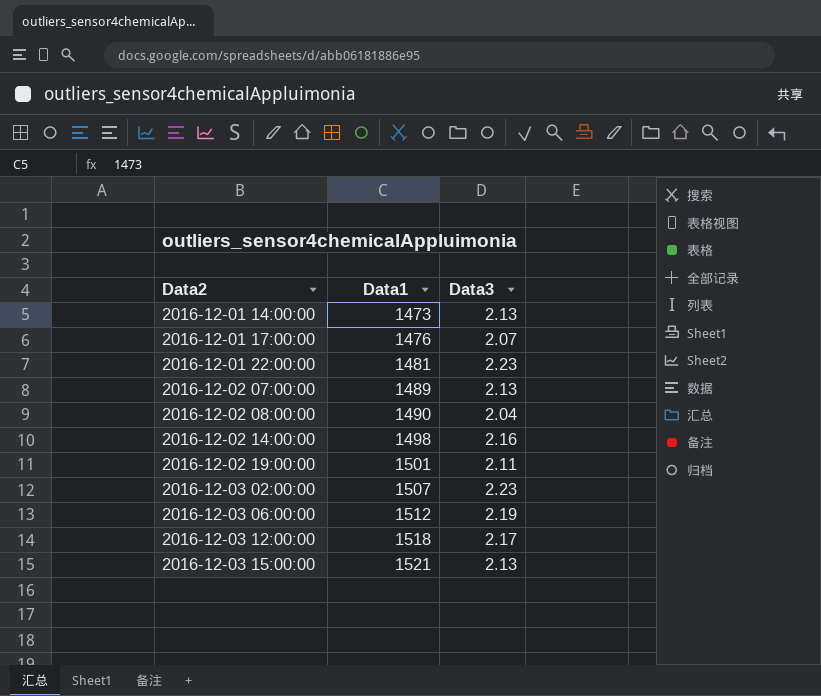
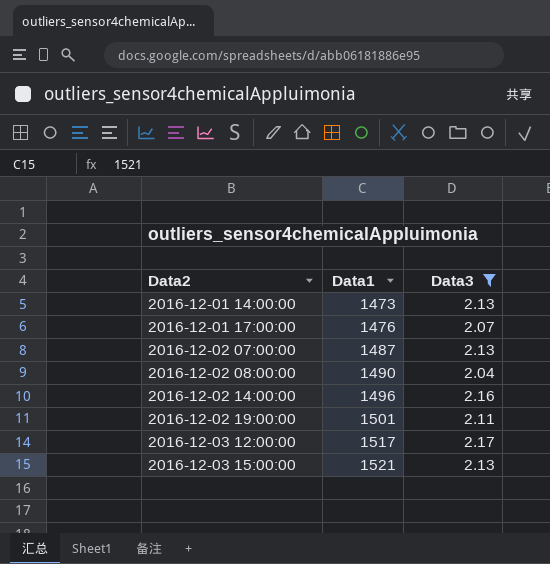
filter: none -> Data3 <= 2.17
2016-12-02 07:00:00 | Data1: 1489 -> 1487
2016-12-02 14:00:00 | Data1: 1498 -> 1496
2016-12-03 12:00:00 | Data1: 1518 -> 1517

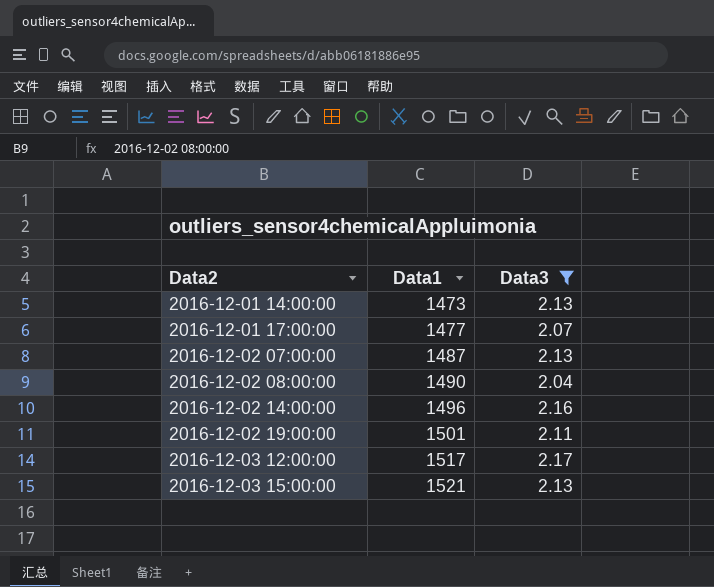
2016-12-01 17:00:00 | Data1: 1476 -> 1477

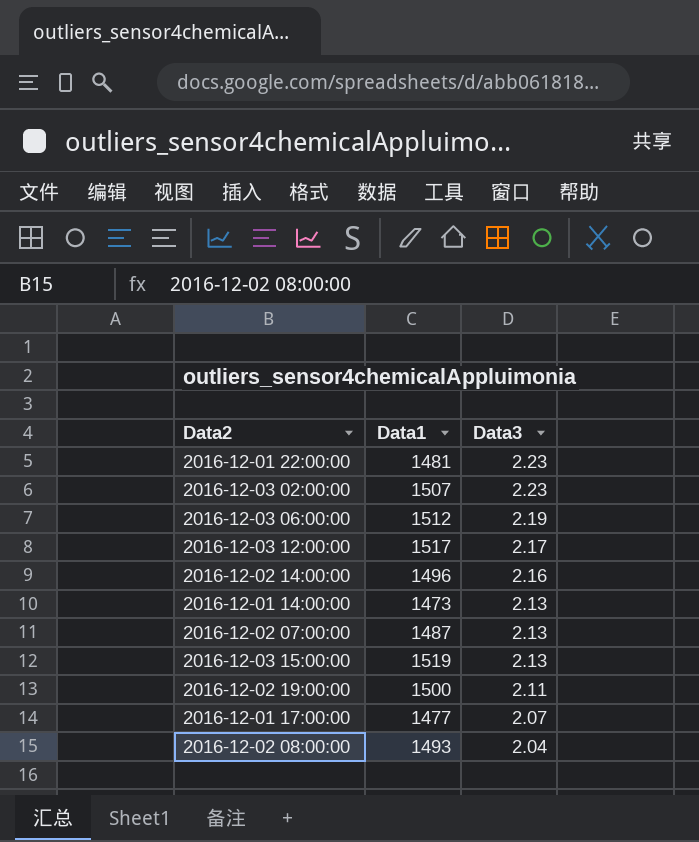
filter: Data3 <= 2.17 -> none
row order: Data2 ascending -> Data3 descending
2016-12-03 15:00:00 | Data1: 1521 -> 1519
2016-12-02 19:00:00 | Data1: 1501 -> 1500
2016-12-02 08:00:00 | Data1: 1490 -> 1493

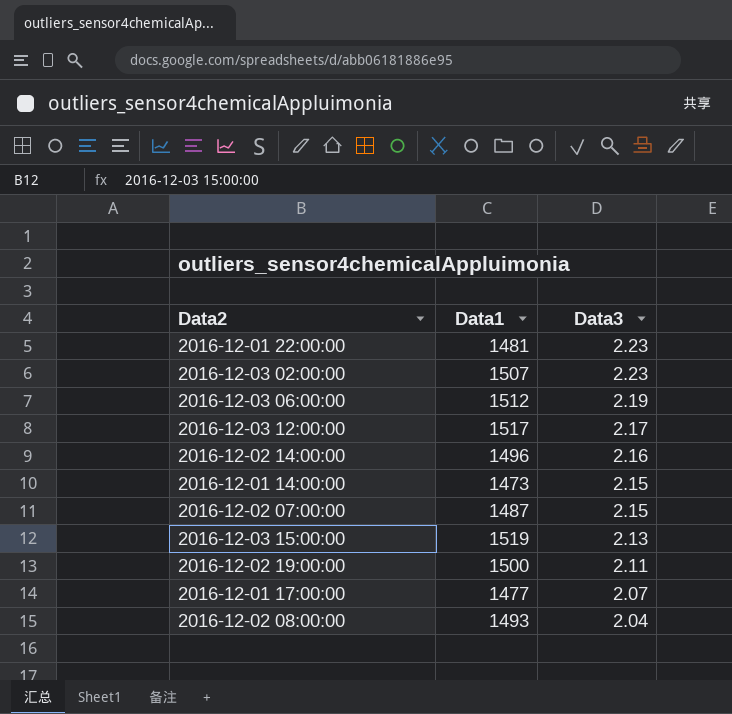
2016-12-01 14:00:00 | Data3: 2.13 -> 2.15
2016-12-02 07:00:00 | Data3: 2.13 -> 2.15

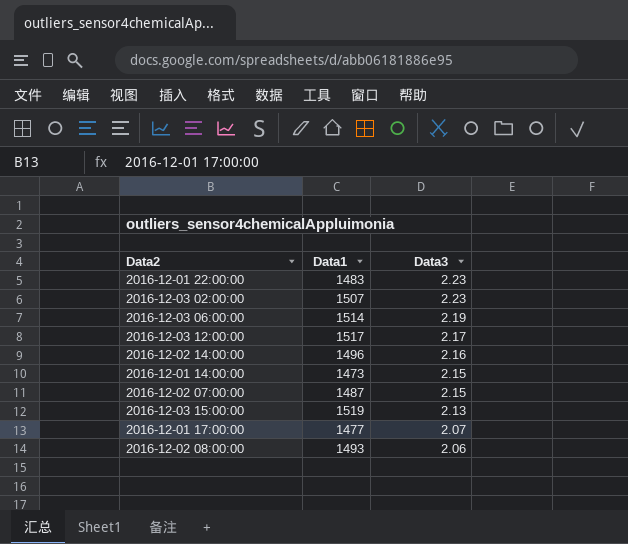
row 2016-12-02 19:00:00: 1500 | 2.11 -> none
2016-12-01 22:00:00 | Data1: 1481 -> 1483
2016-12-03 06:00:00 | Data1: 1512 -> 1514
2016-12-02 08:00:00 | Data3: 2.04 -> 2.06

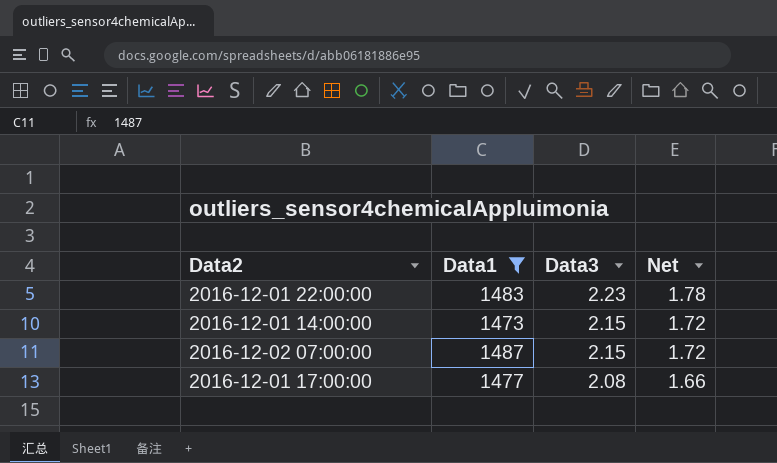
filter: none -> Data1 <= 1487
column Net | formula: none -> [Data3] * 0.8
2016-12-01 17:00:00 | Data3: 2.07 -> 2.08

